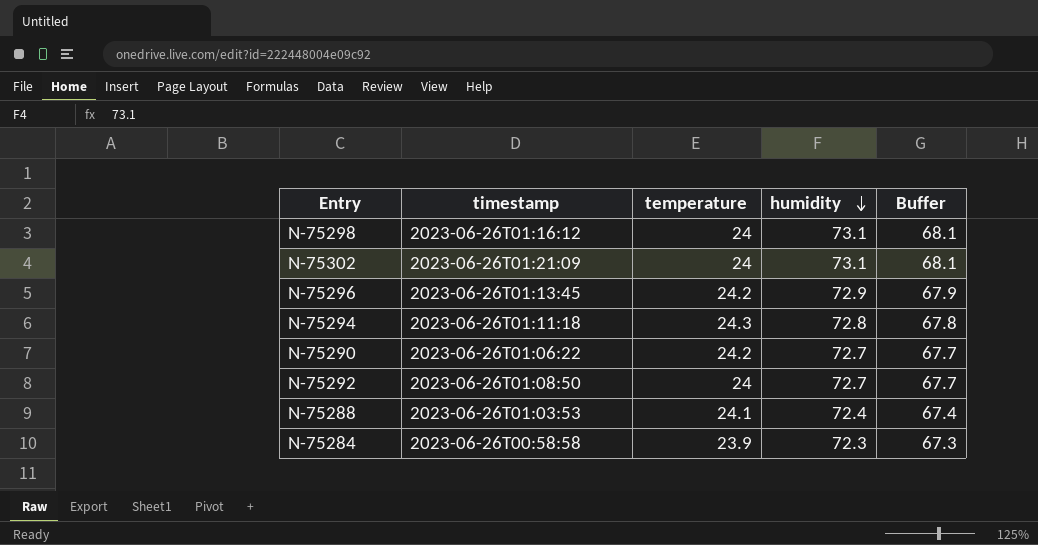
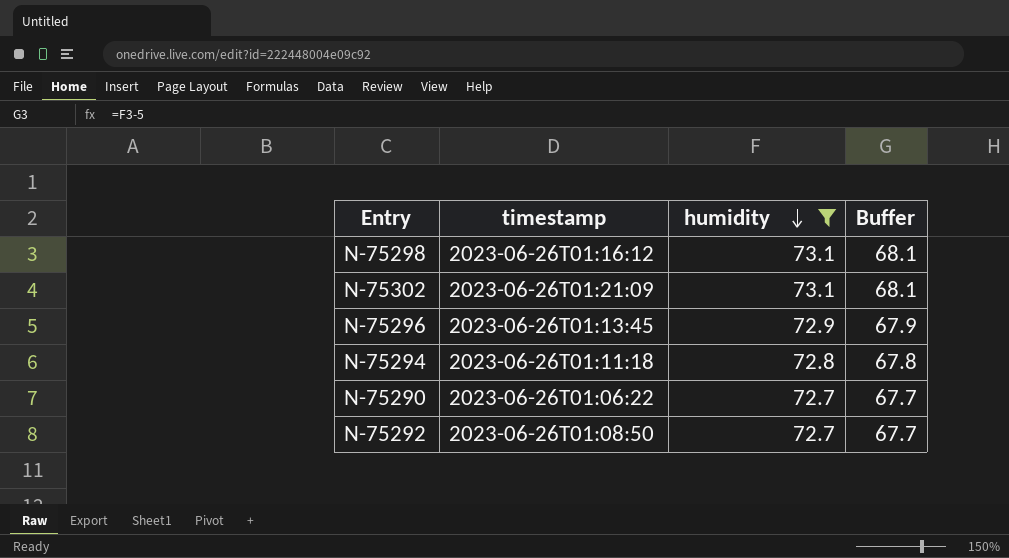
filter: none -> humidity >= 72.7
column temperature | position: 3 -> none

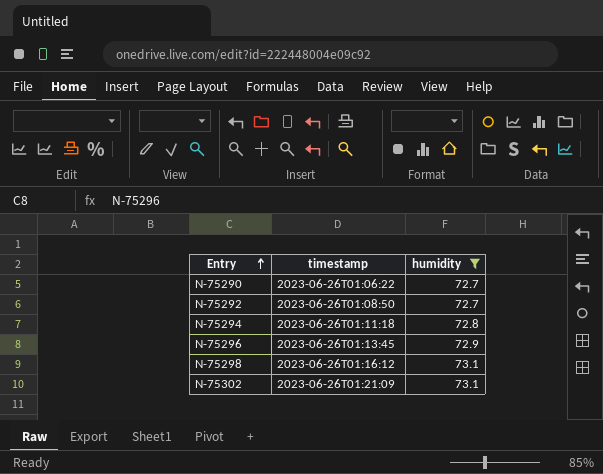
row order: humidity descending -> Entry ascending
column Buffer | formula: [humidity] - 5 -> none

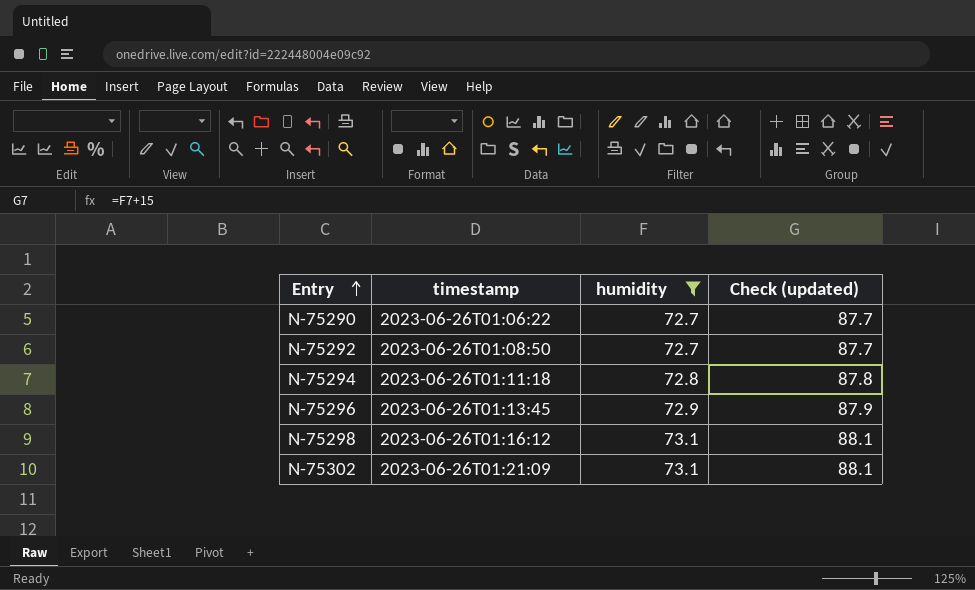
column Check (updated) | formula: none -> [humidity] + 15

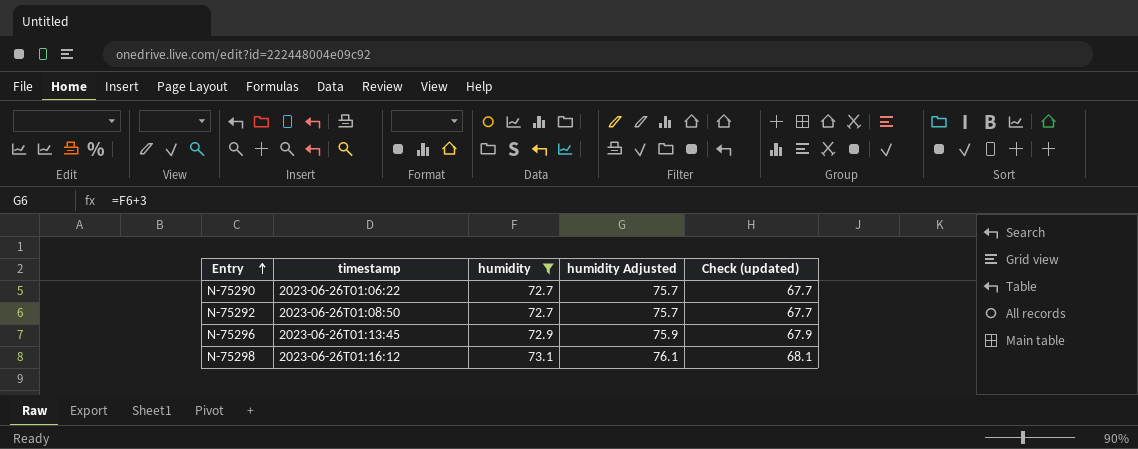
column humidity Adjusted | formula: none -> [humidity] + 3
column Check (updated) | formula: [humidity] + 15 -> [humidity] - 5
row N-75294: 2023-06-26T01:11:18 | 72.8 | 87.8 -> none
row N-75302: 2023-06-26T01:21:09 | 73.1 | 88.1 -> none

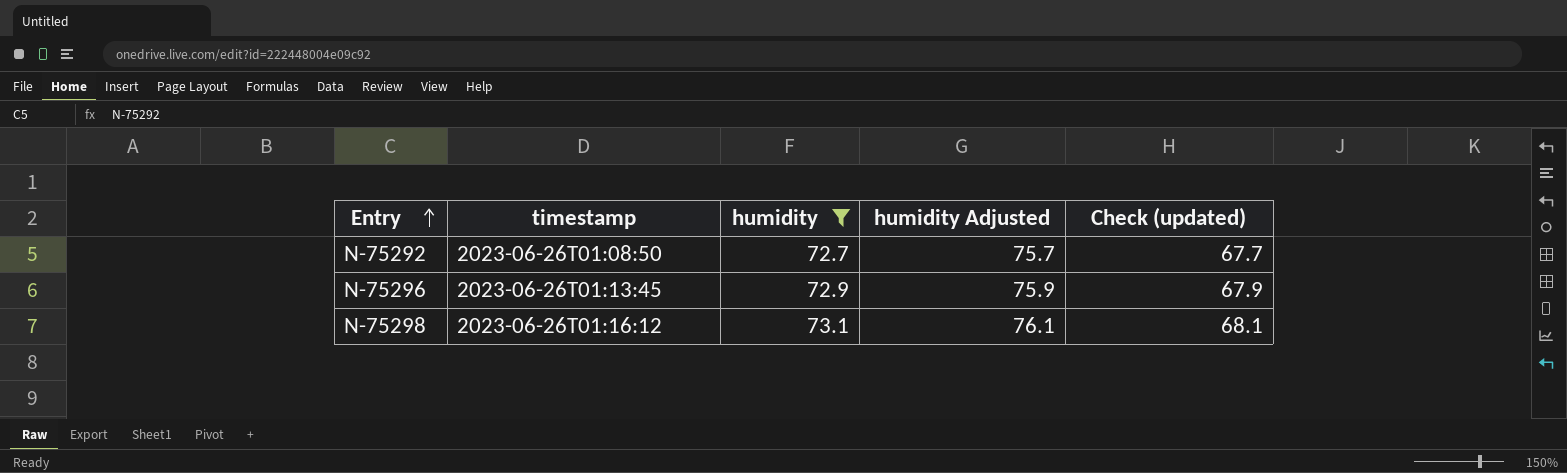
row N-75290: 2023-06-26T01:06:22 | 72.7 | 75.7 | 67.7 -> none

